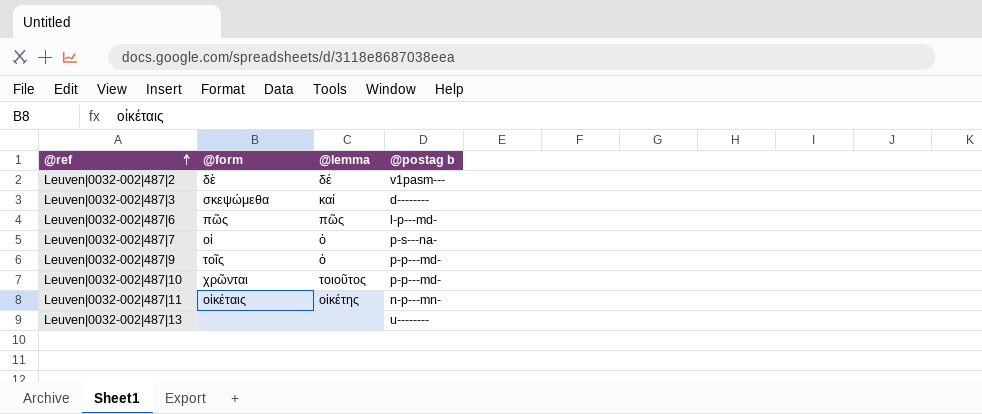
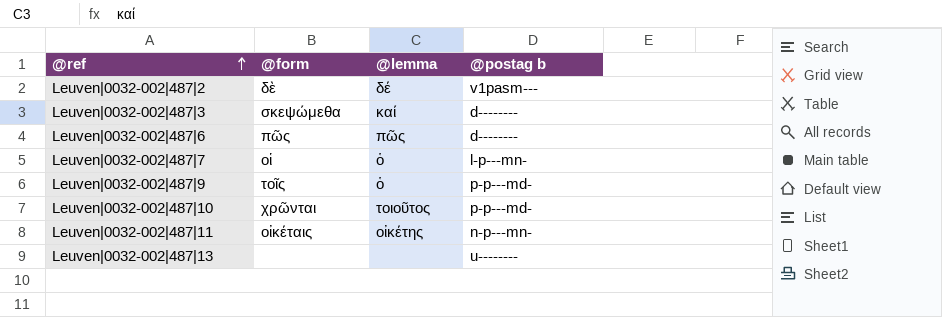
Leuven|0032-002|487|6 | @postag b: l-p---md- -> d--------
Leuven|0032-002|487|7 | @postag b: p-s---na- -> l-p---mn-

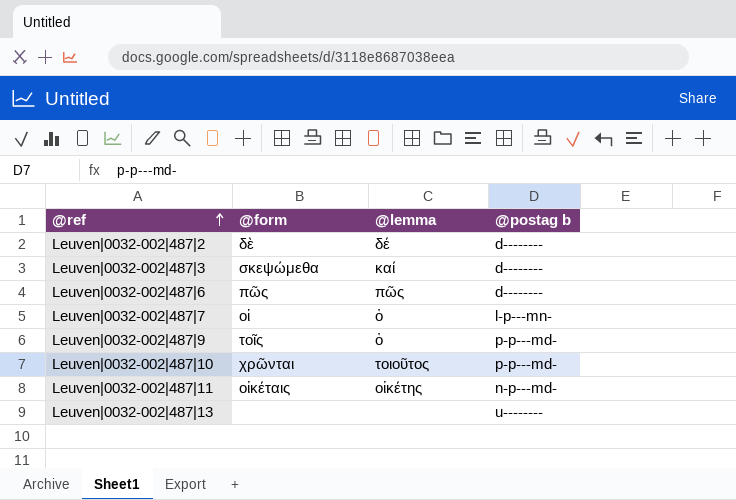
Leuven|0032-002|487|2 | @postag b: v1pasm--- -> d--------
Leuven|0032-002|487|11 | @postag b: n-p---mn- -> n-p---md-

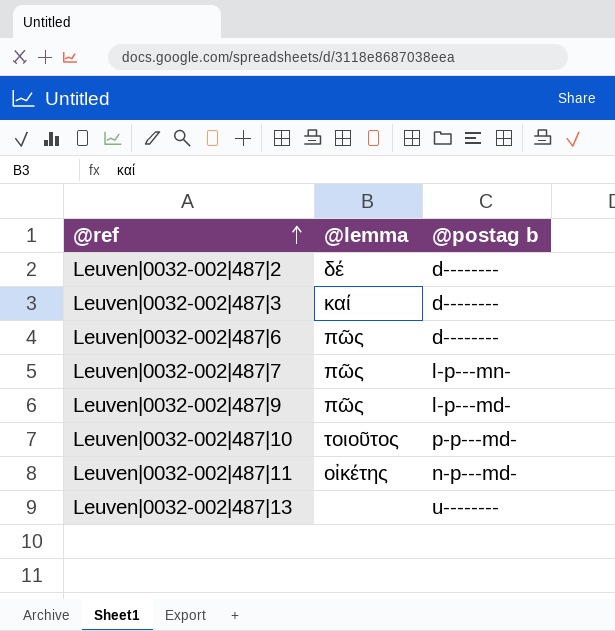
column @form | position: 2 -> none
Leuven|0032-002|487|7 | @lemma: ὁ -> πῶς
Leuven|0032-002|487|9 | @lemma: ὁ -> πῶς
Leuven|0032-002|487|9 | @postag b: p-p---md- -> l-p---md-

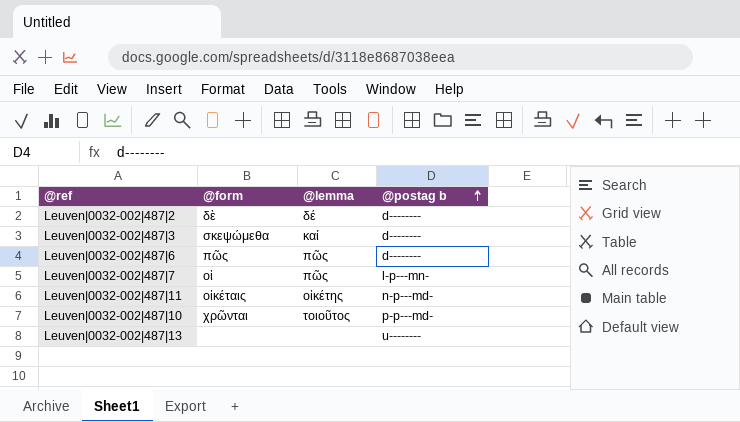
row order: @ref ascending -> @postag b ascending
column @form | position: none -> 2
row Leuven|0032-002|487|9: πῶς | l-p---md- -> none

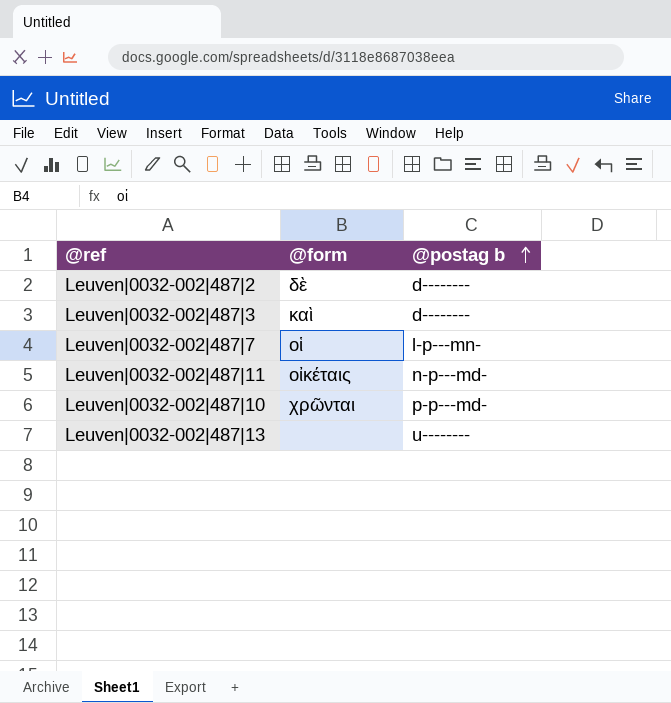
column @lemma | position: 3 -> none
row Leuven|0032-002|487|6: πῶς | πῶς | d-------- -> none
Leuven|0032-002|487|3 | @form: σκεψώμεθα -> καὶ

